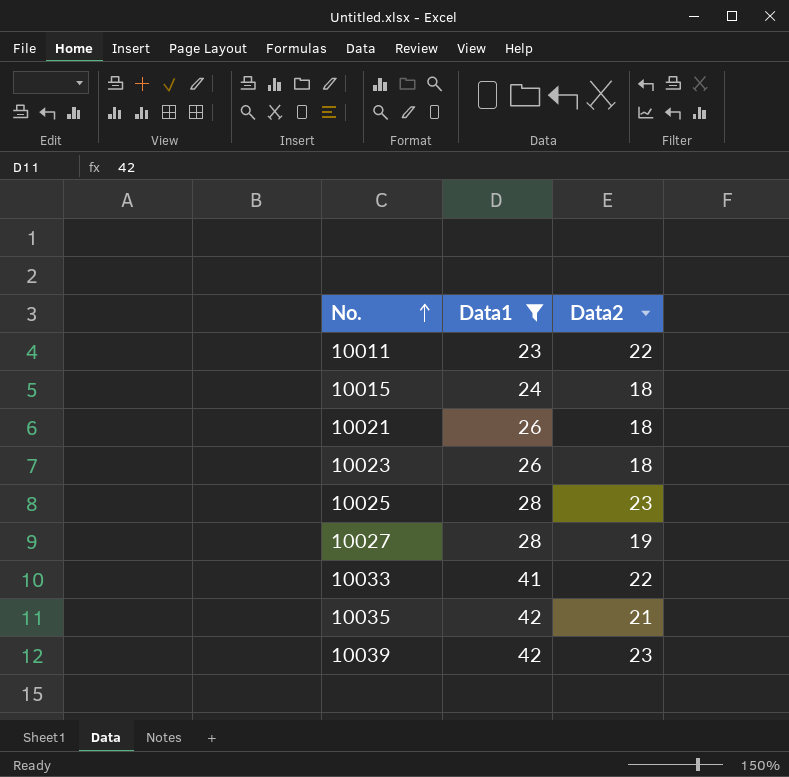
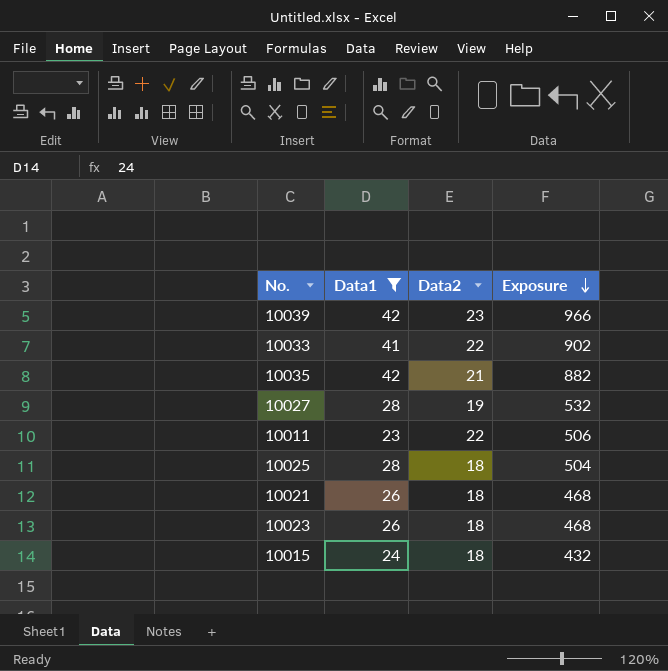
row order: No. ascending -> Exposure descending
column Exposure | formula: none -> [Data1] * [Data2]
10025 | Data2: 23 -> 18

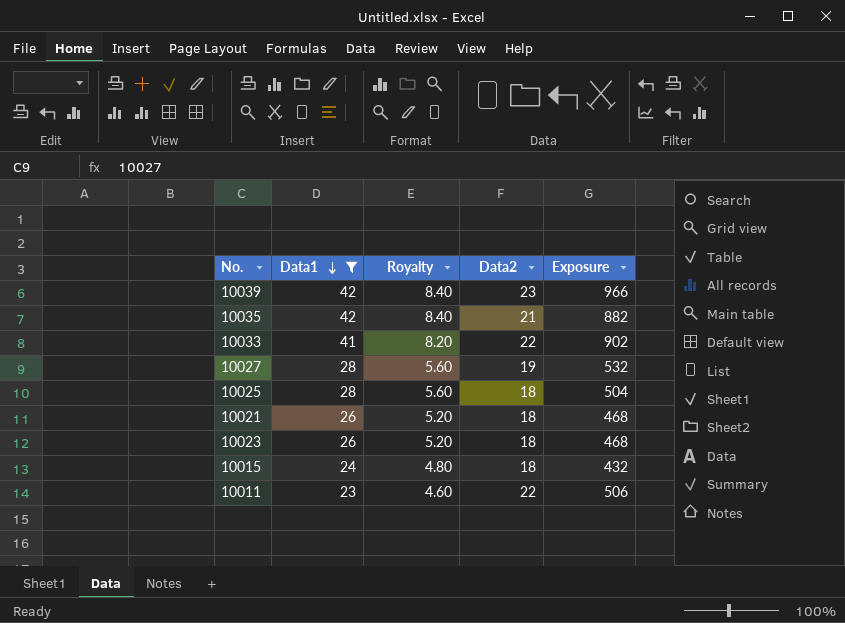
row order: Exposure descending -> Data1 descending
column Royalty | formula: none -> [Data1] * 0.2

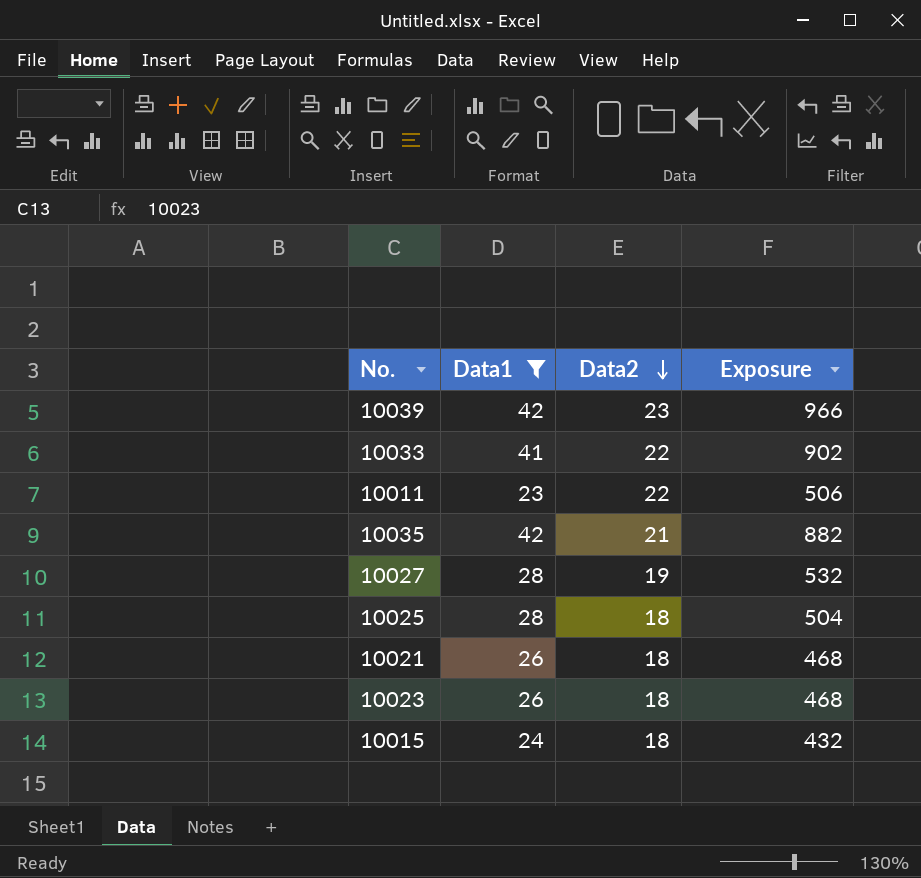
row order: Data1 descending -> Data2 descending
column Royalty | formula: [Data1] * 0.2 -> none

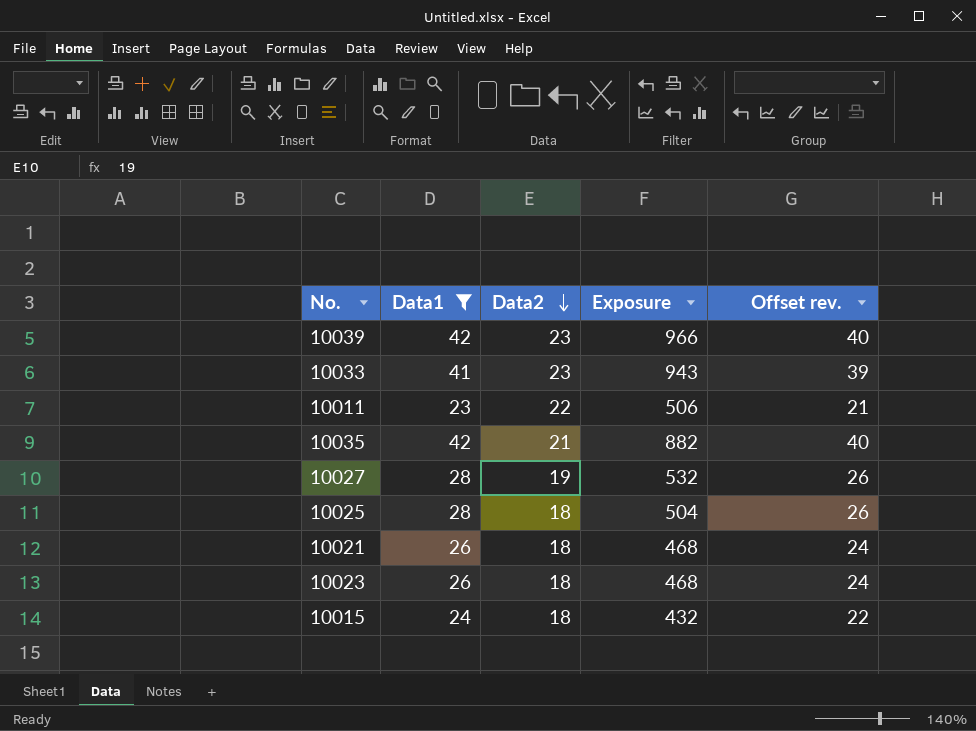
column Offset rev. | formula: none -> [Data1] - 2
10033 | Data2: 22 -> 23
10033 | Exposure: 902 -> 943

